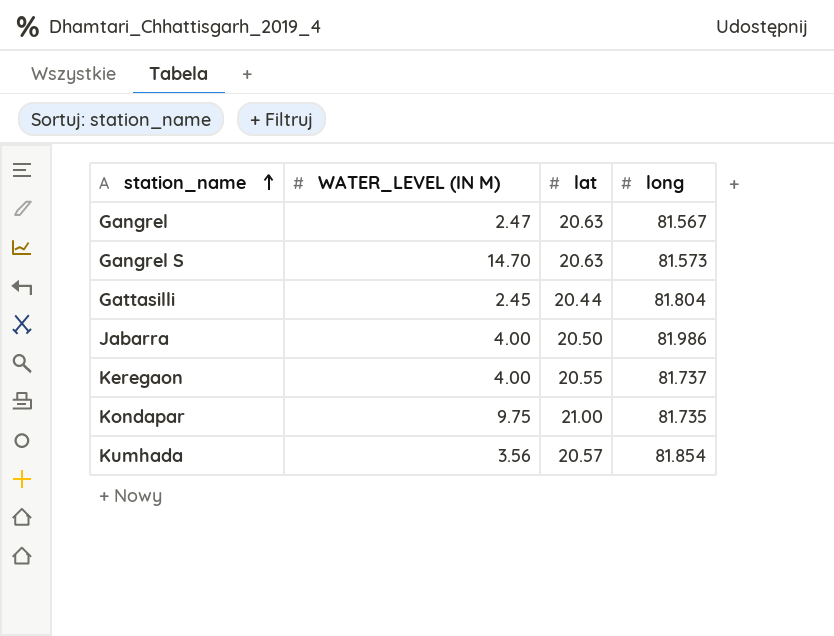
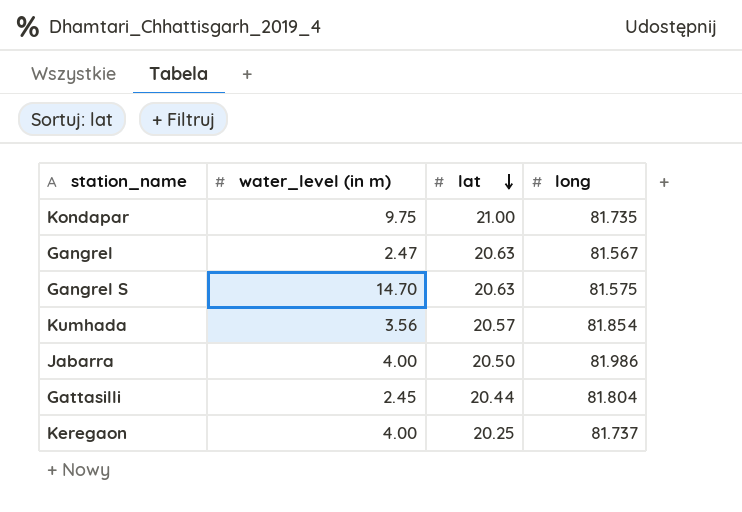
row order: station_name ascending -> lat descending
column name: WATER_LEVEL (IN M) -> water_level (in m)
Gangrel S | long: 81.573 -> 81.575
Keregaon | lat: 20.55 -> 20.25

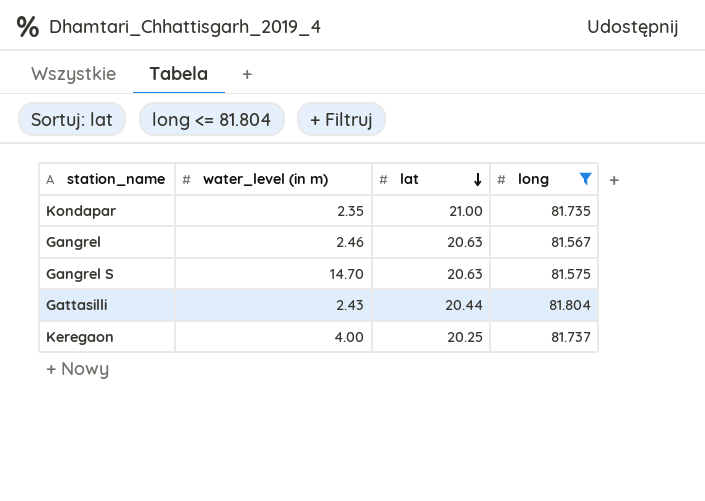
filter: none -> long <= 81.804
Kondapar | water_level (in m): 9.75 -> 2.35
Gangrel | water_level (in m): 2.47 -> 2.46
Gattasilli | water_level (in m): 2.45 -> 2.43

